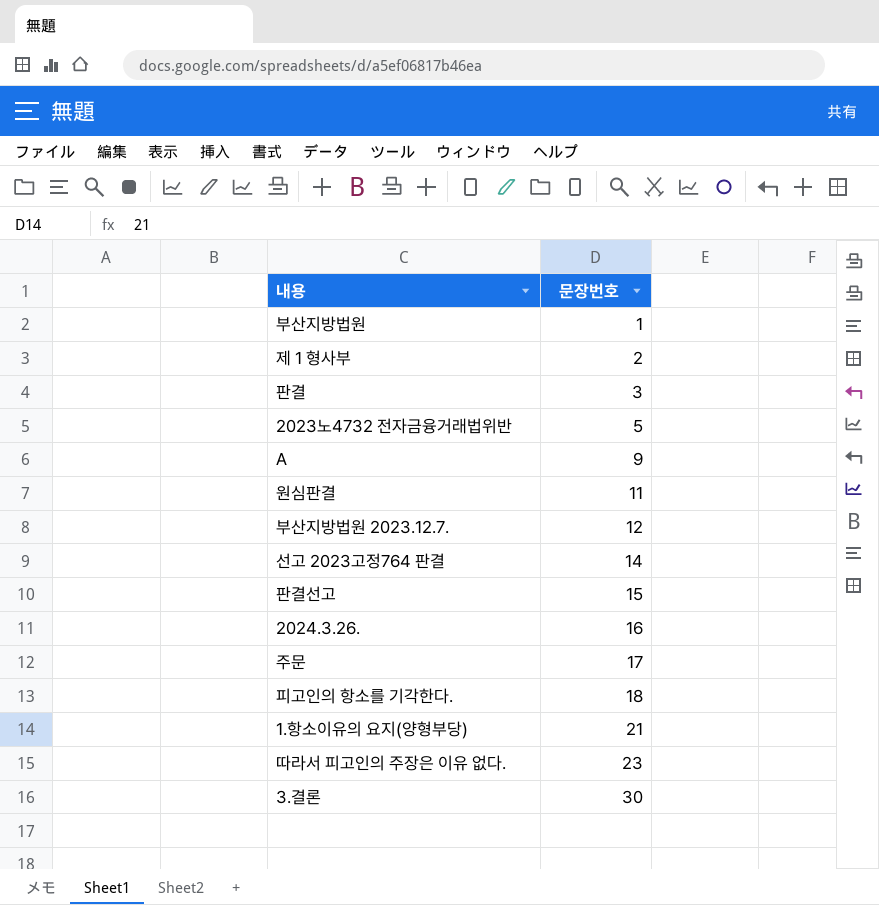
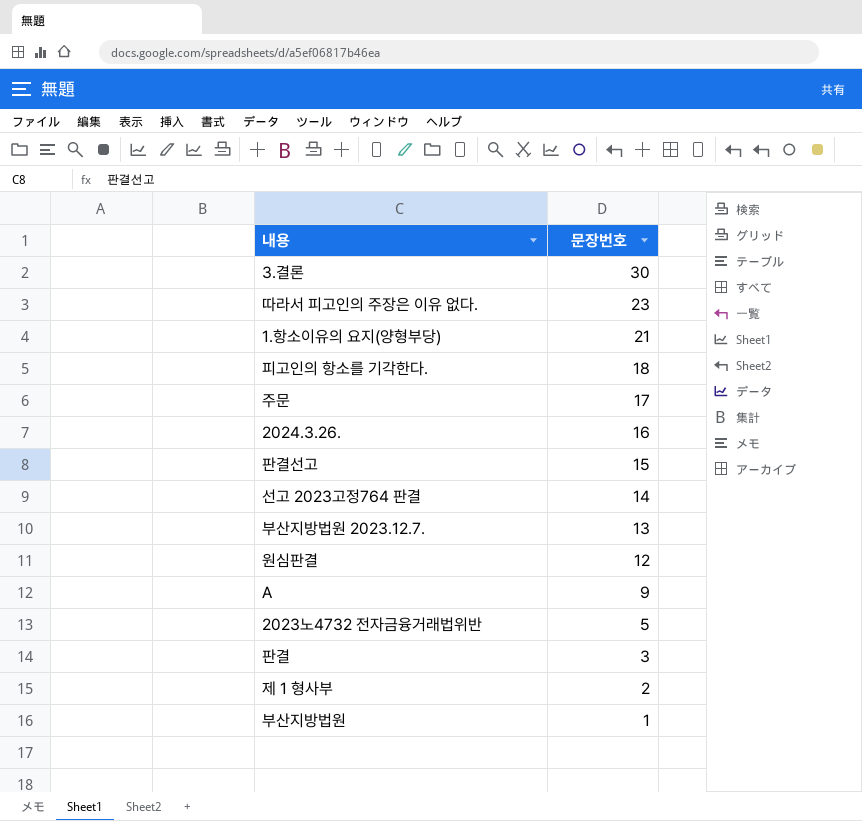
row order: 문장번호 ascending -> 문장번호 descending
부산지방법원 2023.12.7. | 문장번호: 12 -> 13
원심판결 | 문장번호: 11 -> 12

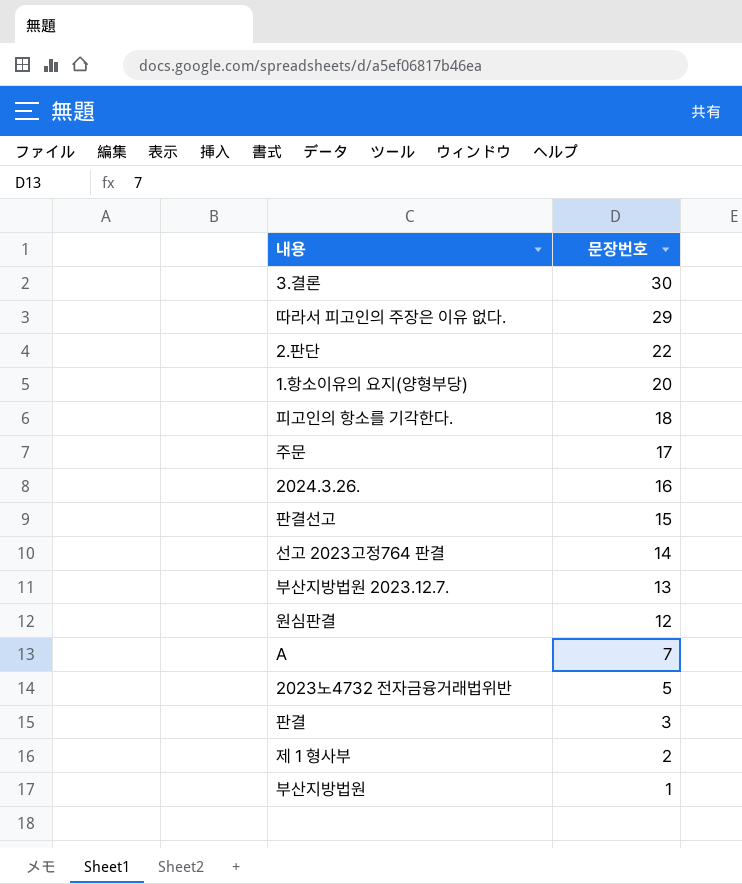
따라서 피고인의 주장은 이유 없다. | 문장번호: 23 -> 29
row 2.판단: none -> 22
1.항소이유의 요지(양형부당) | 문장번호: 21 -> 20
A | 문장번호: 9 -> 7

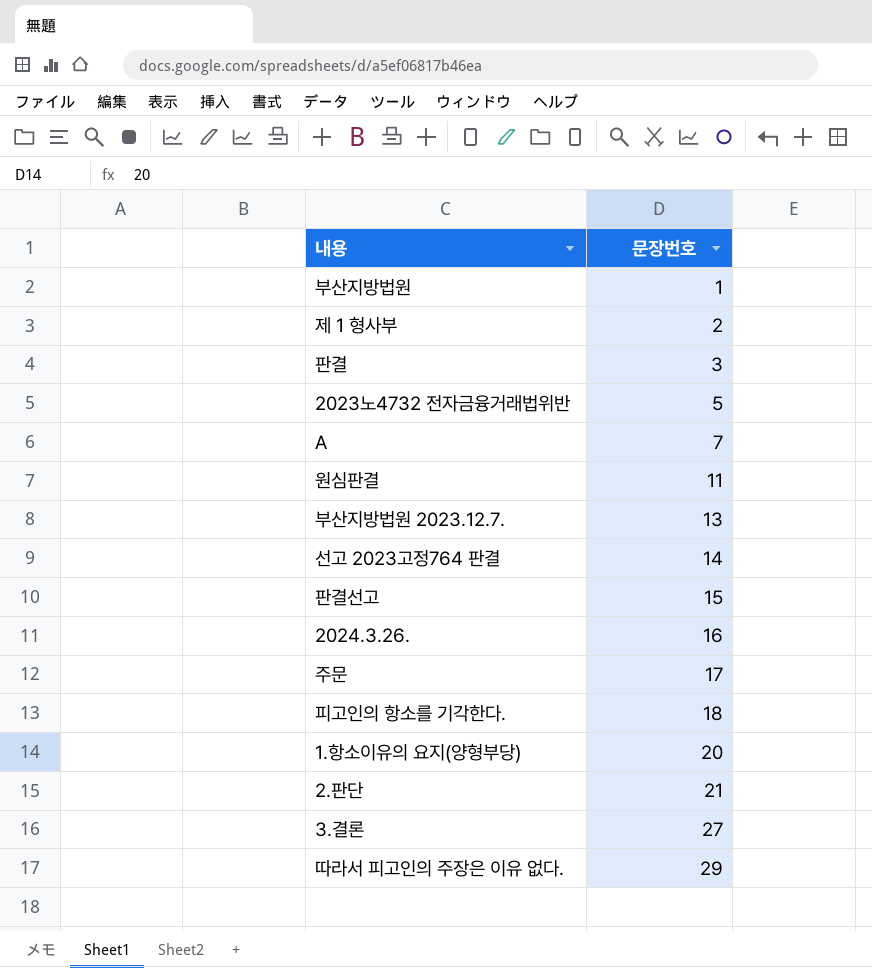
row order: 문장번호 descending -> 문장번호 ascending
원심판결 | 문장번호: 12 -> 11
2.판단 | 문장번호: 22 -> 21
3.결론 | 문장번호: 30 -> 27

